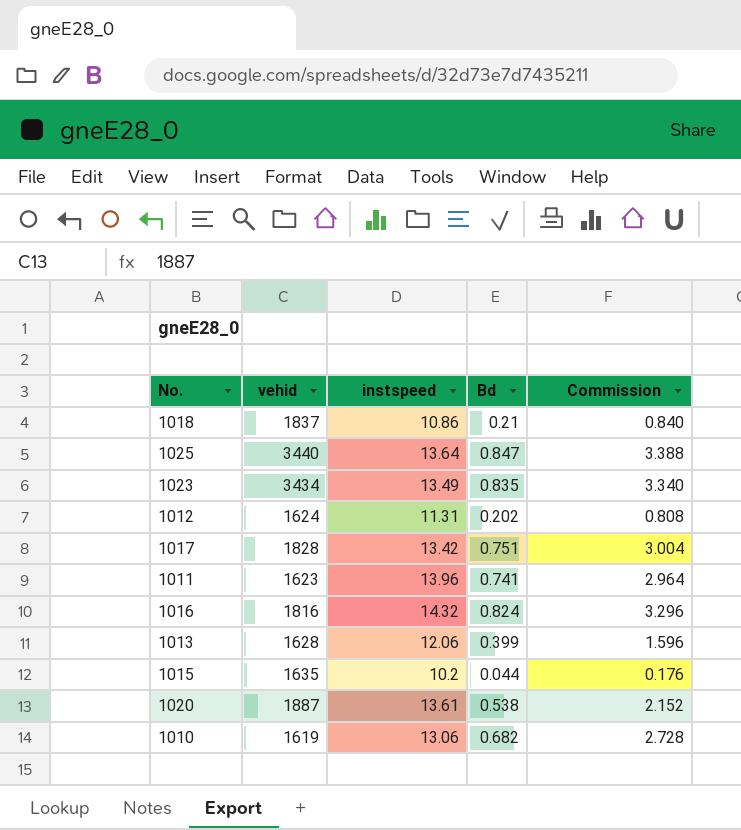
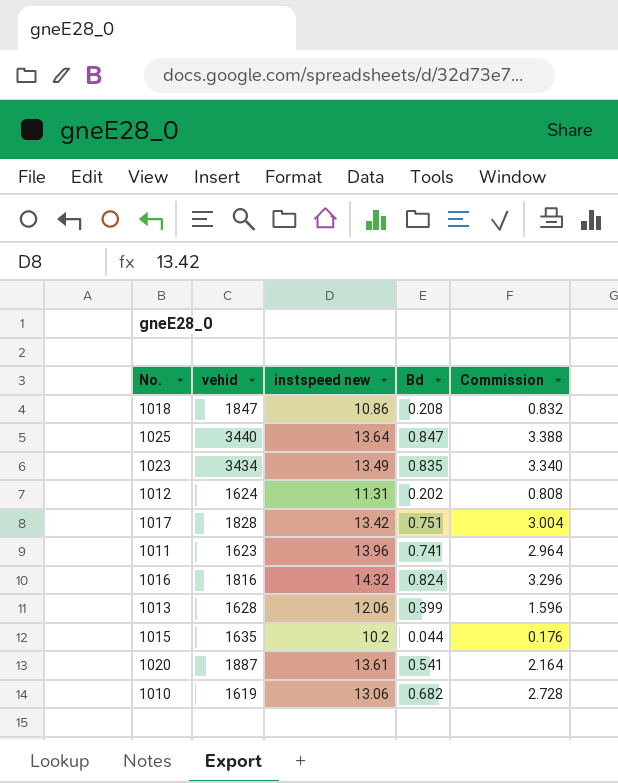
column name: instspeed -> instspeed new
1018 | vehid: 1837 -> 1847
1018 | Bd: 0.21 -> 0.208
1018 | Commission: 0.840 -> 0.832
1020 | Bd: 0.538 -> 0.541
1020 | Commission: 2.152 -> 2.164

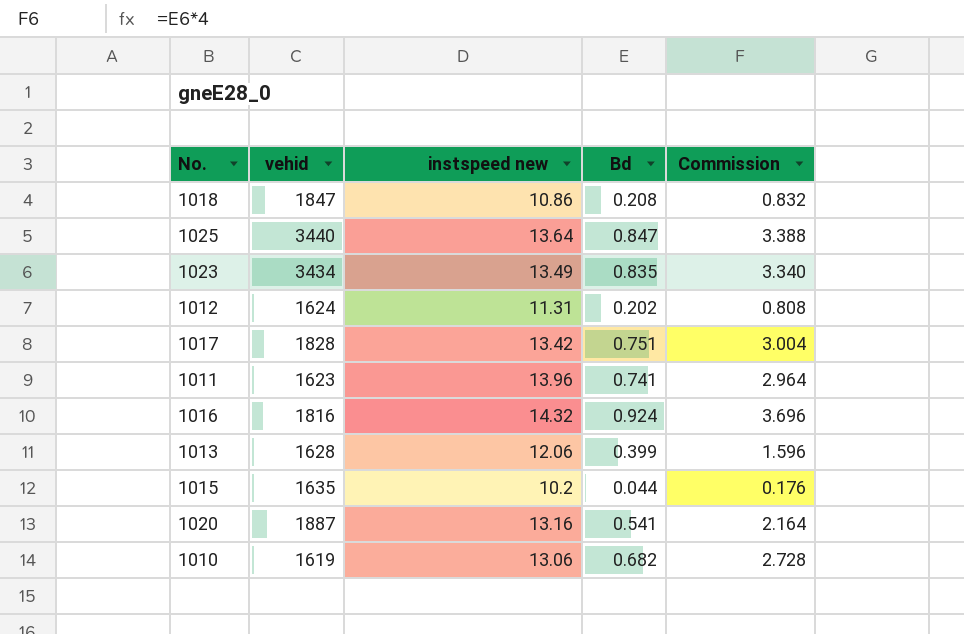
1016 | Bd: 0.824 -> 0.924
1016 | Commission: 3.296 -> 3.696
1020 | instspeed new: 13.61 -> 13.16

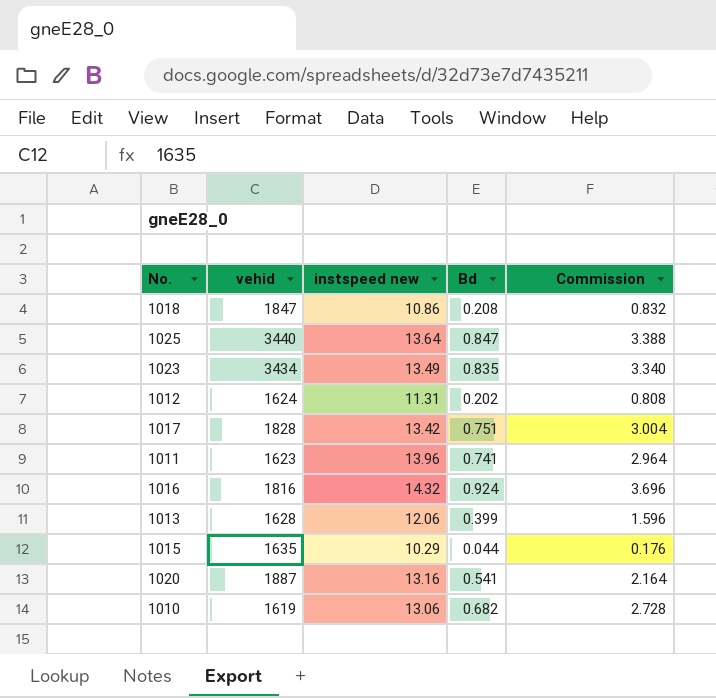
1015 | instspeed new: 10.2 -> 10.29

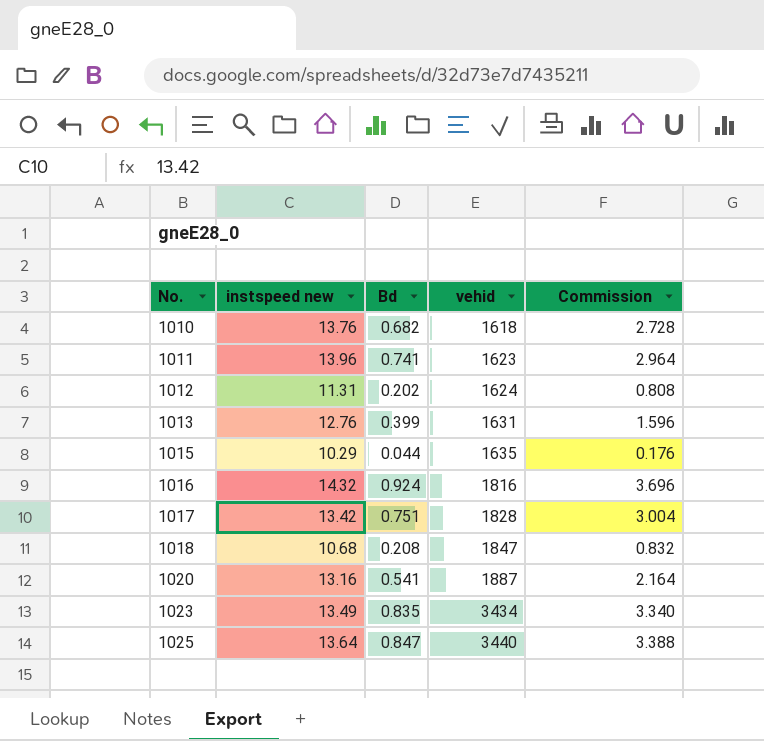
row order: none -> No. ascending
column vehid | position: 2 -> 4
1010 | instspeed new: 13.06 -> 13.76
1010 | vehid: 1619 -> 1618
1013 | instspeed new: 12.06 -> 12.76
1013 | vehid: 1628 -> 1631
1018 | instspeed new: 10.86 -> 10.68

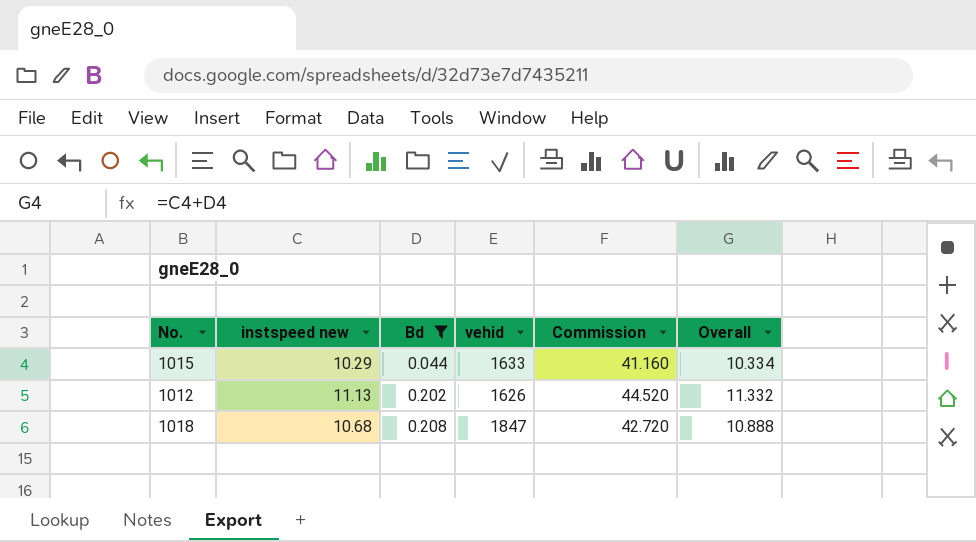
filter: none -> Bd <= 0.208
row order: No. ascending -> Bd ascending
column Commission | formula: [Bd] * 4 -> [instspeed new] * 4
column Overall | formula: none -> [instspeed new] + [Bd]
1015 | vehid: 1635 -> 1633
1012 | instspeed new: 11.31 -> 11.13
1012 | vehid: 1624 -> 1626

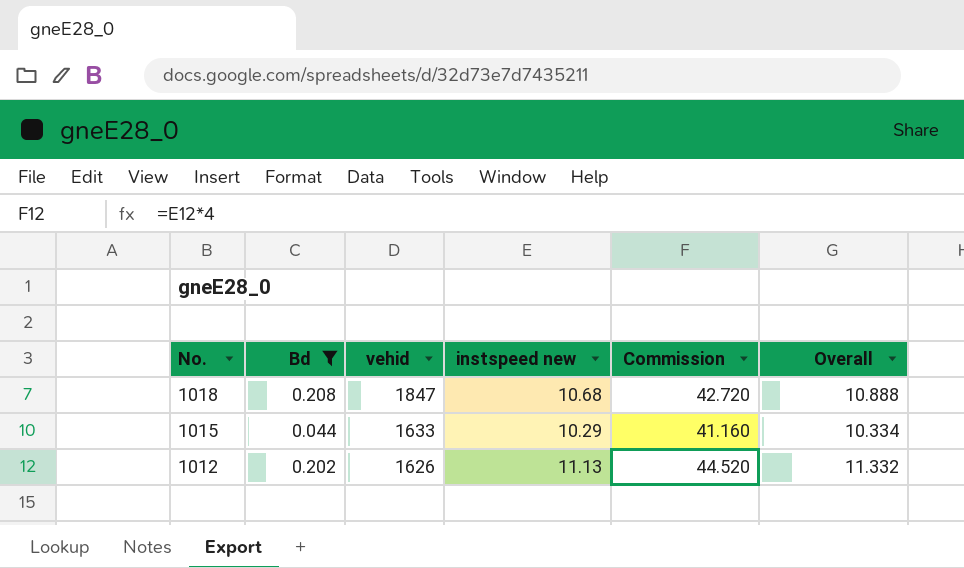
row order: Bd ascending -> No. descending
column instspeed new | position: 2 -> 4

